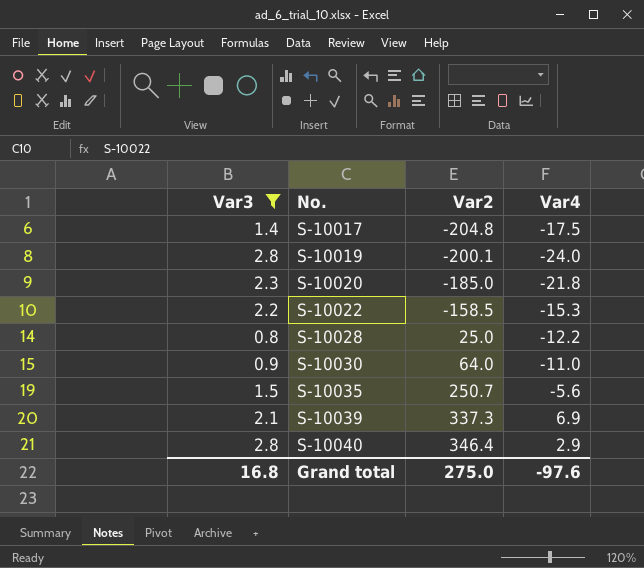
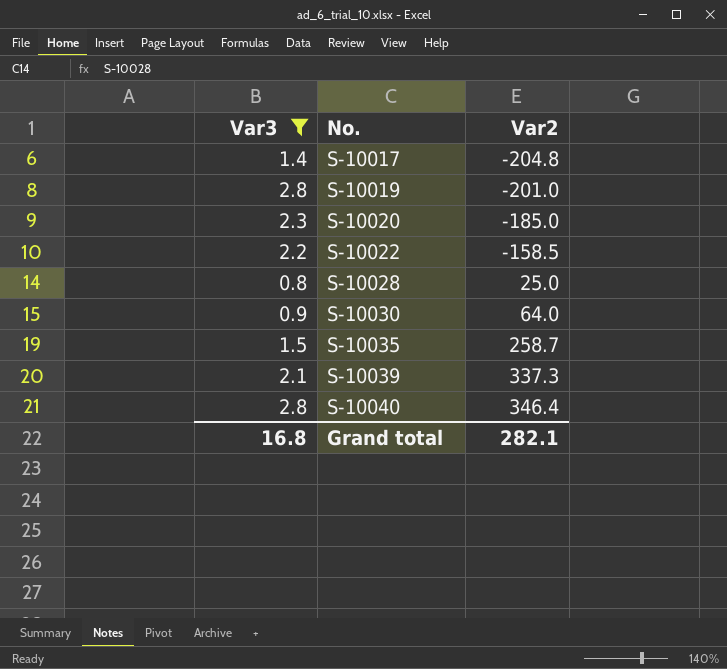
column Var4 | position: 4 -> none
S-10019 | Var2: -200.1 -> -201.0
S-10035 | Var2: 250.7 -> 258.7
Grand total | Var2: 275.0 -> 282.1

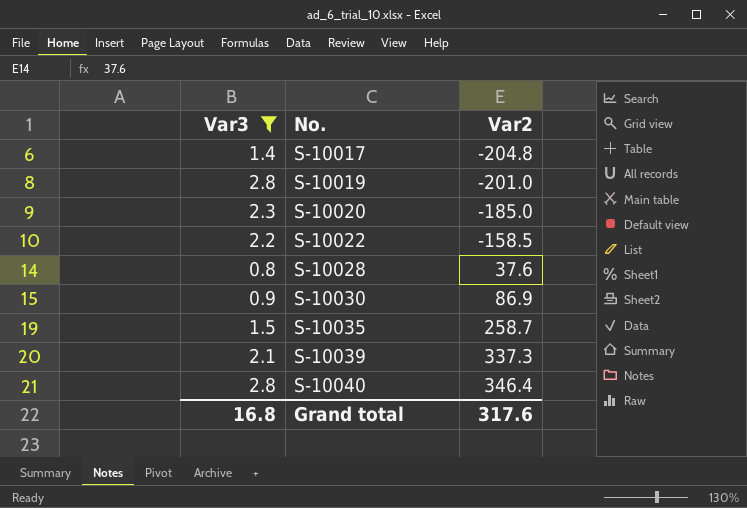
S-10028 | Var2: 25.0 -> 37.6
S-10030 | Var2: 64.0 -> 86.9
Grand total | Var2: 282.1 -> 317.6

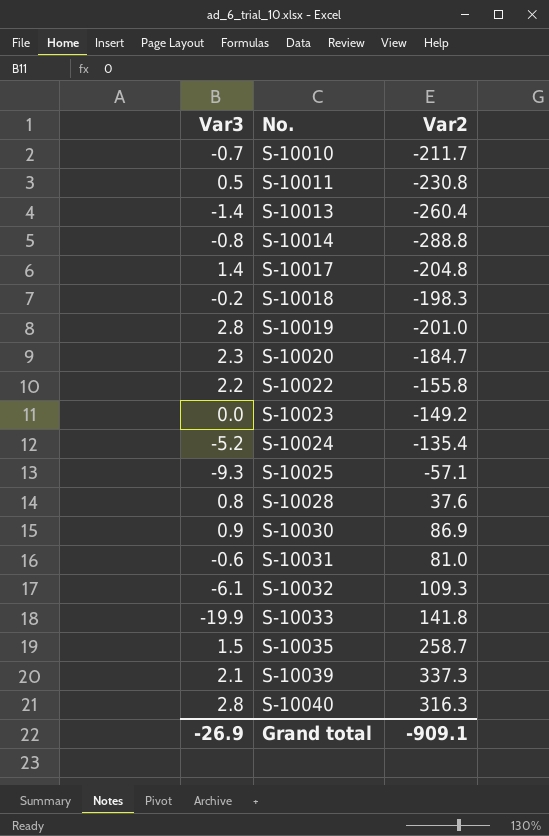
filter: Var3 >= 0.8 -> none
S-10020 | Var2: -185.0 -> -184.7
S-10022 | Var2: -158.5 -> -155.8
S-10040 | Var2: 346.4 -> 316.3
Grand total | Var3: 16.8 -> -26.9
Grand total | Var2: 317.6 -> -909.1

